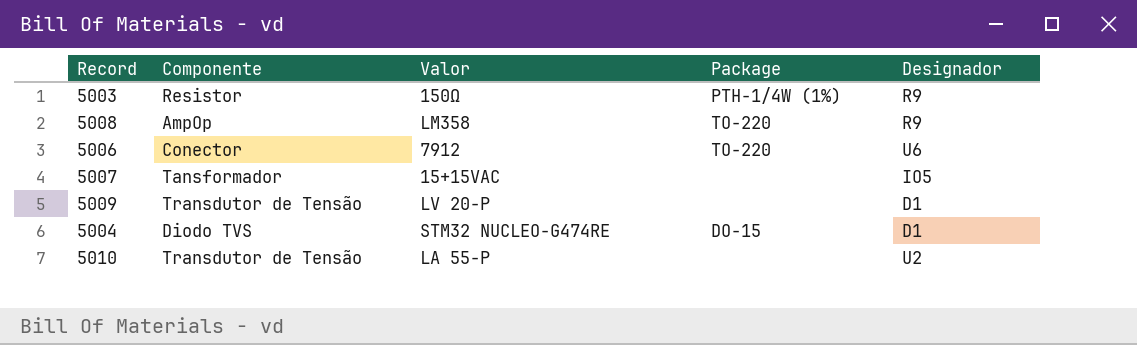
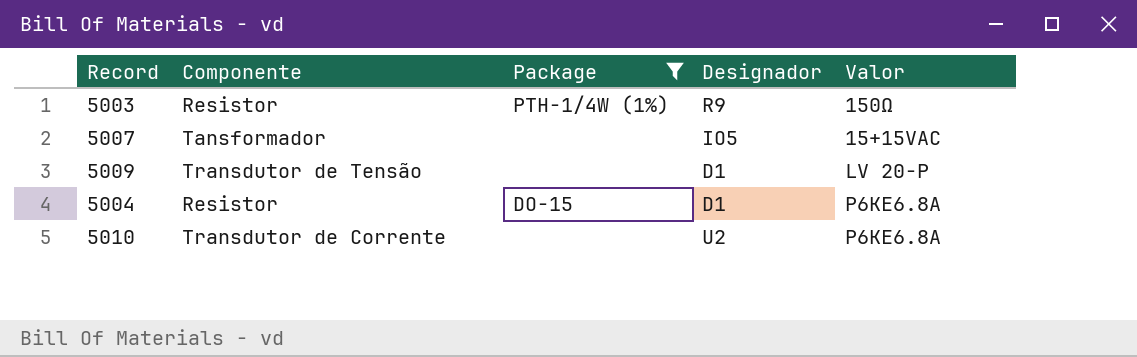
filter: none -> Package != TO-220
column Valor | position: 3 -> 5
5004 | Componente: Diodo TVS -> Resistor
5004 | Valor: STM32 NUCLEO-G474RE -> P6KE6.8A
5010 | Componente: Transdutor de Tensão -> Transdutor de Corrente
5010 | Valor: LA 55-P -> P6KE6.8A

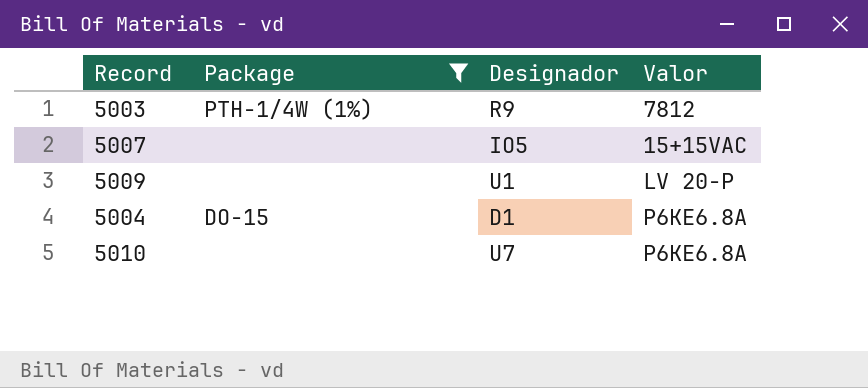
column Componente | position: 2 -> none
5003 | Valor: 150Ω -> 7812
5009 | Designador: D1 -> U1
5010 | Designador: U2 -> U7

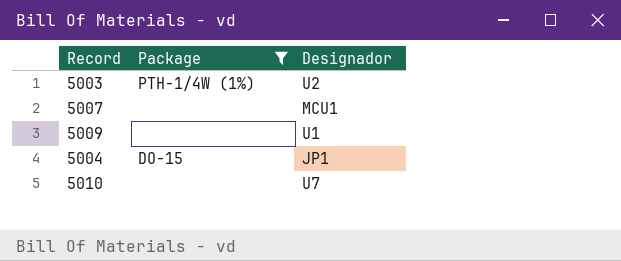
column Valor | position: 4 -> none
5003 | Designador: R9 -> U2
5007 | Designador: IO5 -> MCU1
5004 | Designador: D1 -> JP1

